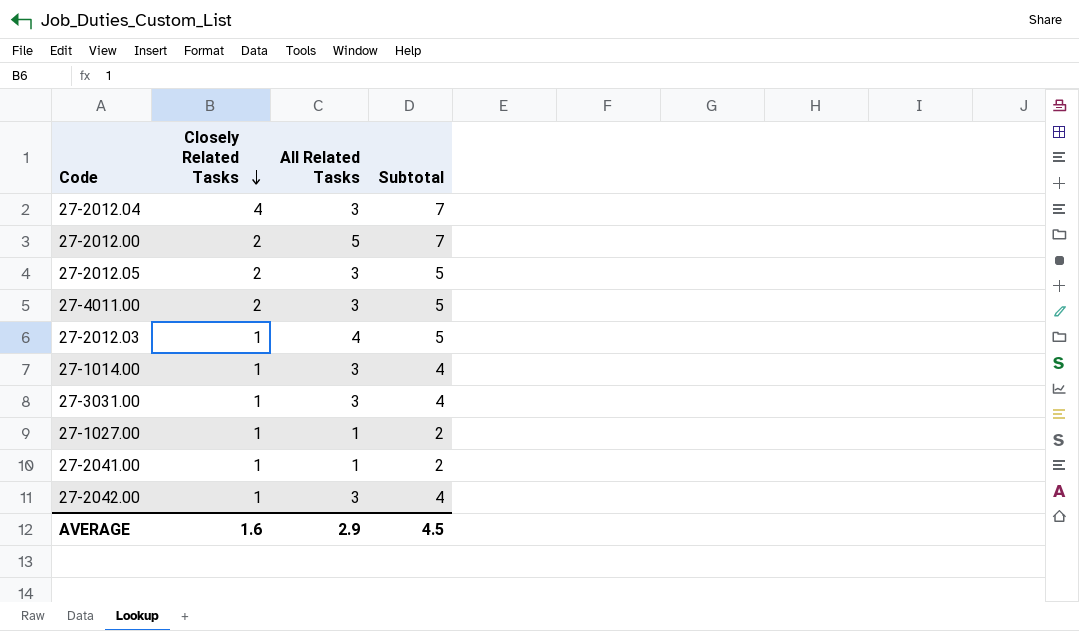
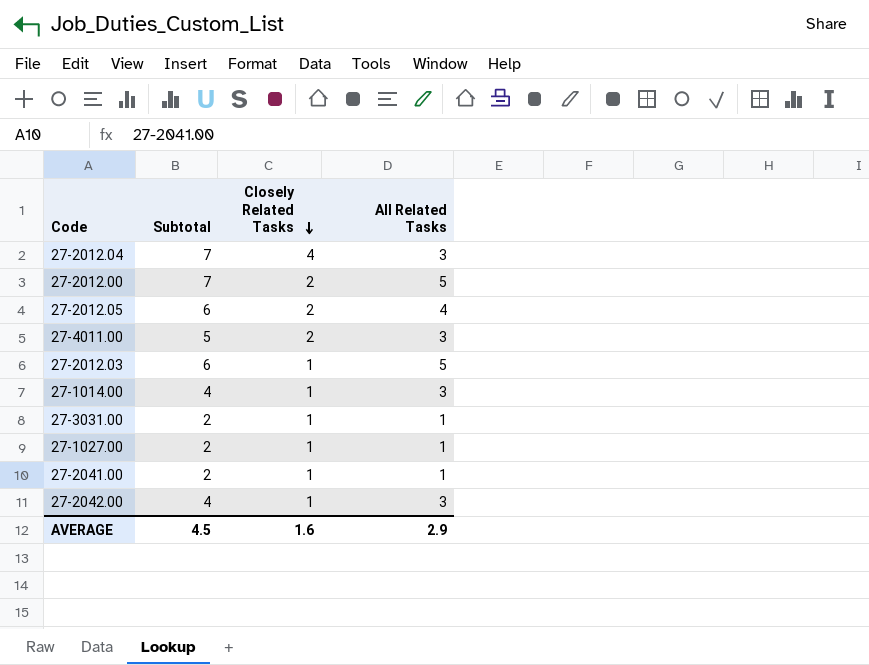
column Subtotal | position: 4 -> 2
27-2012.05 | Subtotal: 5 -> 6
27-2012.05 | All Related Tasks: 3 -> 4
27-2012.03 | Subtotal: 5 -> 6
27-2012.03 | All Related Tasks: 4 -> 5
27-3031.00 | Subtotal: 4 -> 2
27-3031.00 | All Related Tasks: 3 -> 1

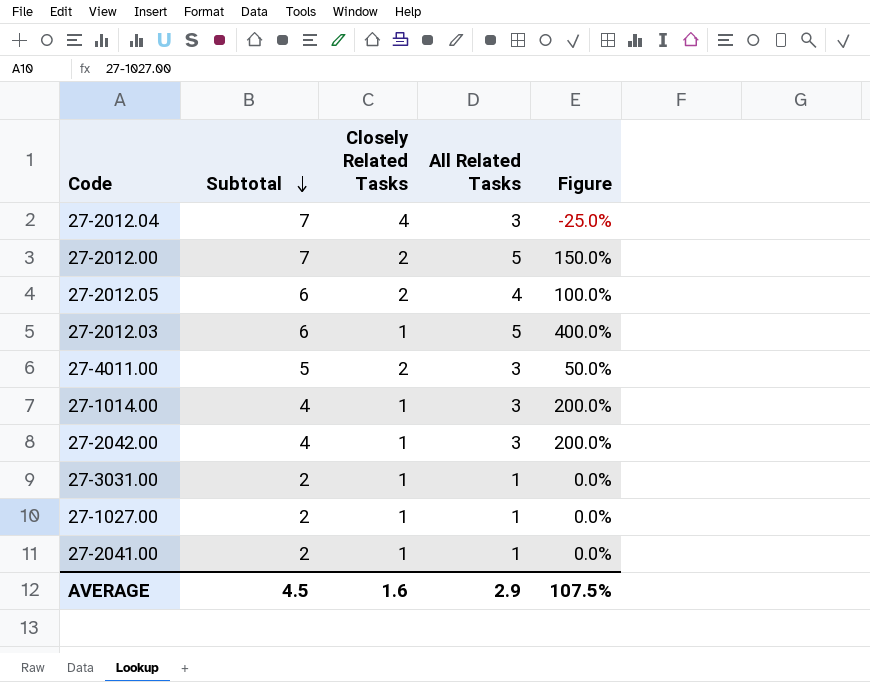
row order: Closely Related Tasks descending -> Subtotal descending
column Figure | formula: none -> ([All Related Tasks] - [Closely Related Tasks]) / [Closely Related Tasks]

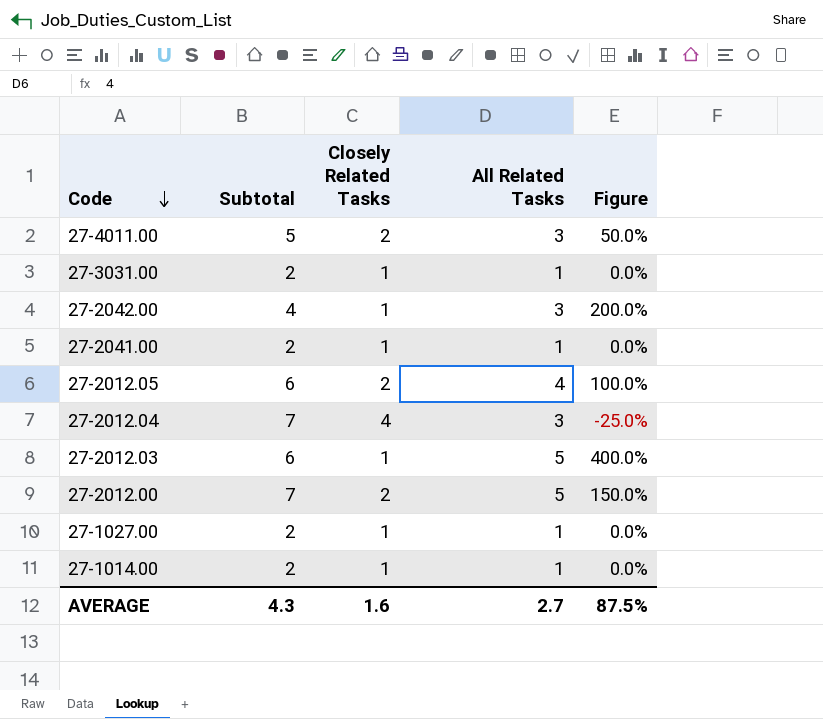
row order: Subtotal descending -> Code descending
27-1014.00 | Subtotal: 4 -> 2
27-1014.00 | All Related Tasks: 3 -> 1
27-1014.00 | Figure: 200.0% -> 0.0%
AVERAGE | Subtotal: 4.5 -> 4.3
AVERAGE | All Related Tasks: 2.9 -> 2.7
AVERAGE | Figure: 107.5% -> 87.5%

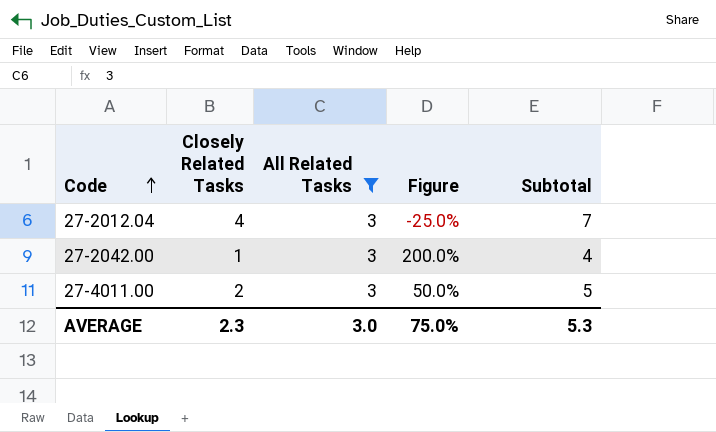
filter: none -> All Related Tasks = 3
row order: Code descending -> Code ascending
column Subtotal | position: 2 -> 5
AVERAGE | Closely Related Tasks: 1.6 -> 2.3
AVERAGE | All Related Tasks: 2.7 -> 3.0
AVERAGE | Figure: 87.5% -> 75.0%
AVERAGE | Subtotal: 4.3 -> 5.3

